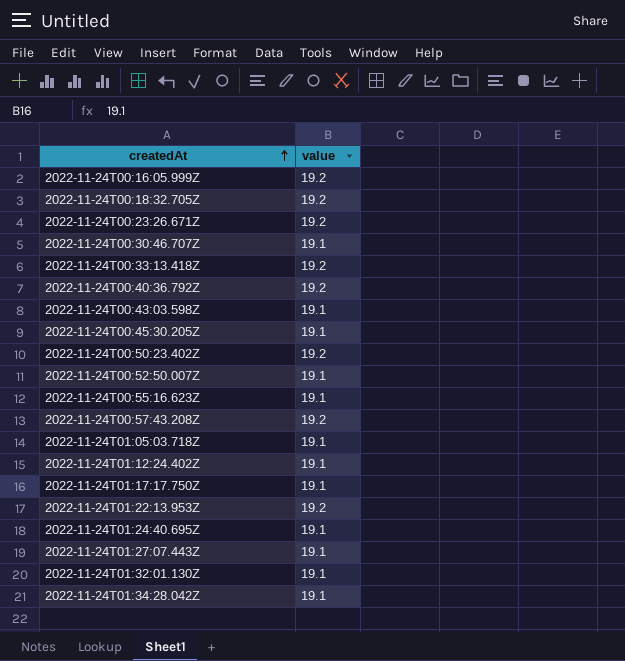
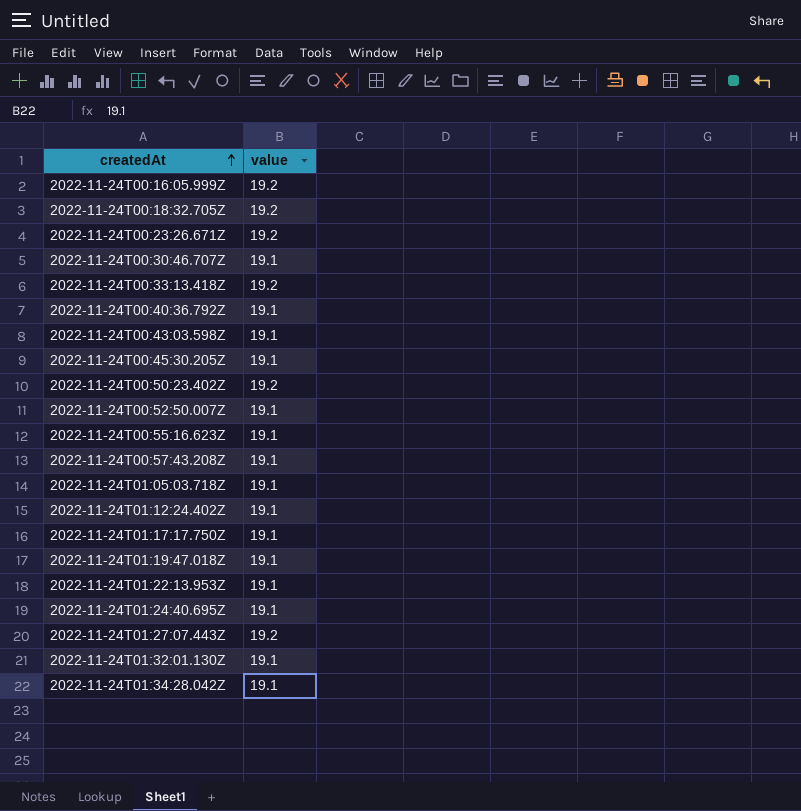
2022-11-24T00:40:36.792Z | value: 19.2 -> 19.1
2022-11-24T00:57:43.208Z | value: 19.2 -> 19.1
row 2022-11-24T01:19:47.018Z: none -> 19.1
2022-11-24T01:22:13.953Z | value: 19.2 -> 19.1
2022-11-24T01:27:07.443Z | value: 19.1 -> 19.2

